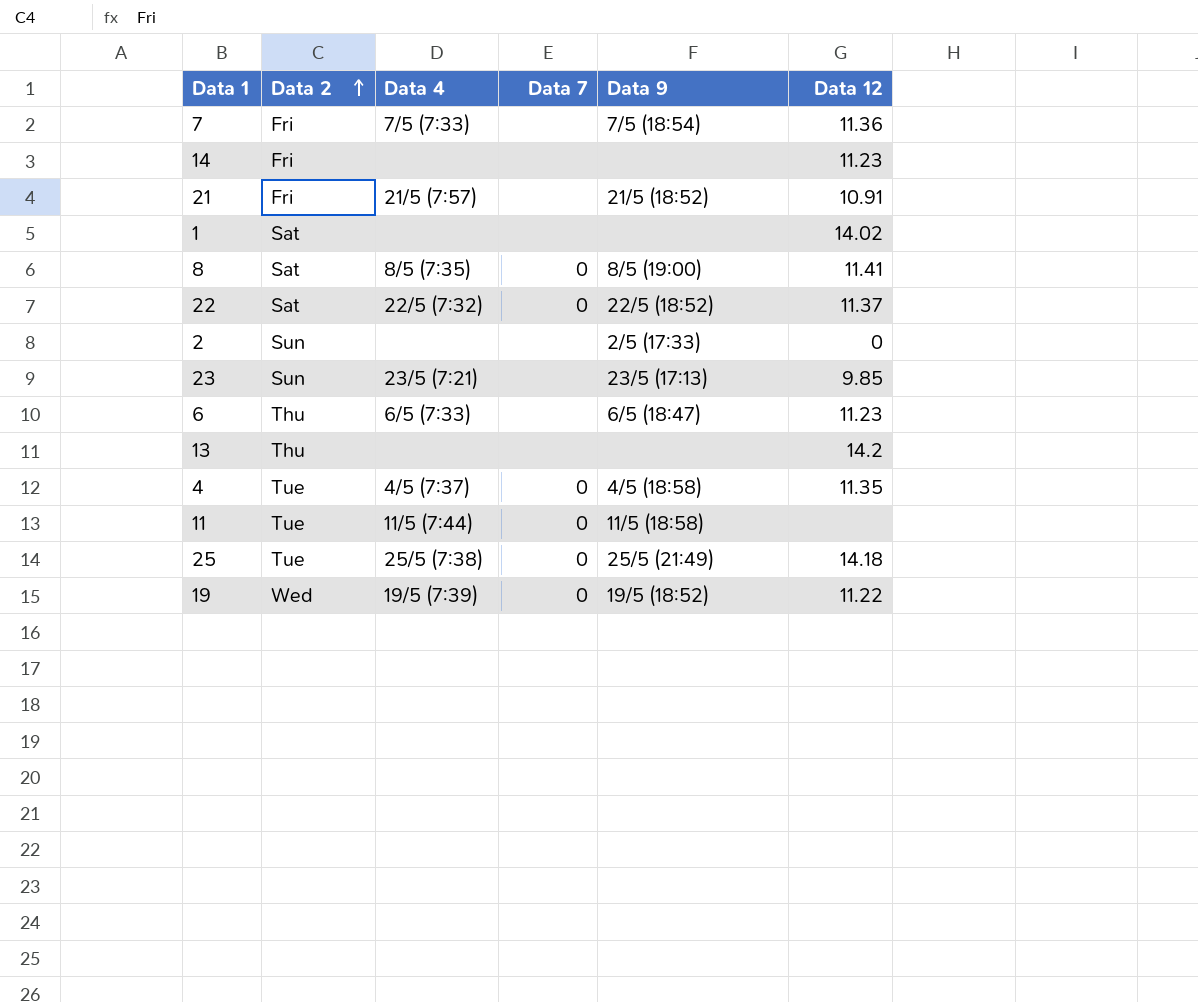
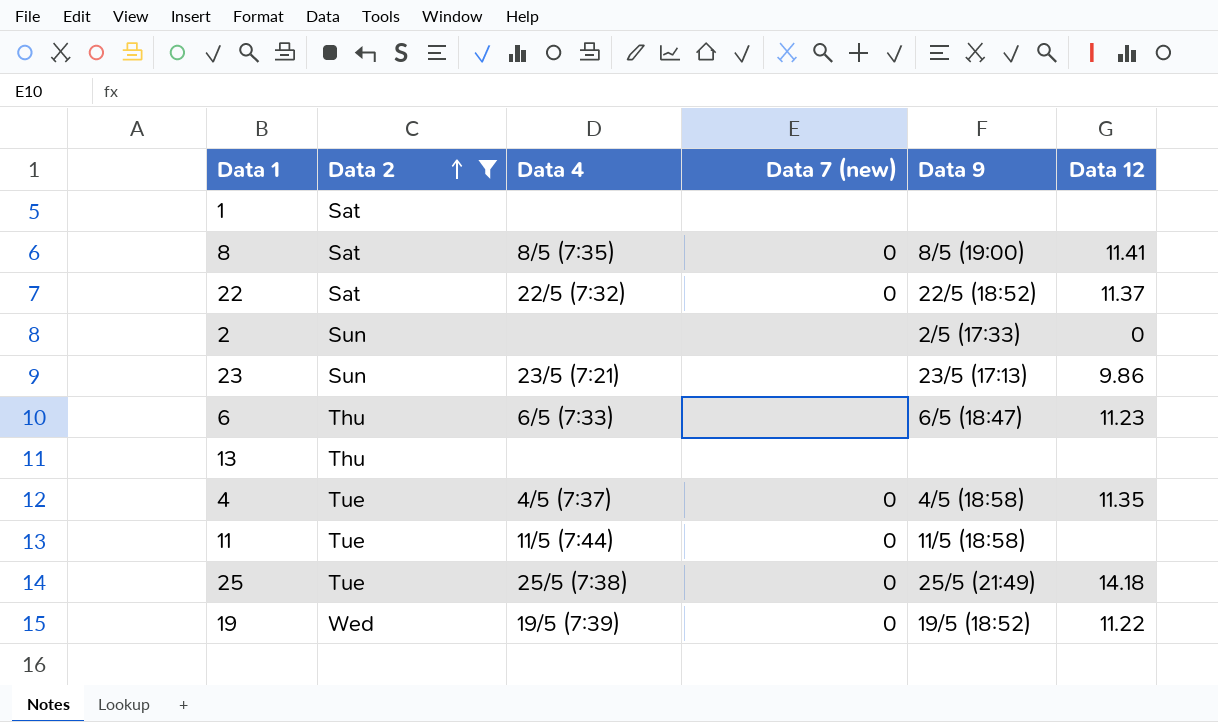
filter: none -> Data 2 != Fri
column name: Data 7 -> Data 7 (new)
1 | Data 12: 14.02 -> none
23 | Data 12: 9.85 -> 9.86
13 | Data 12: 14.2 -> none

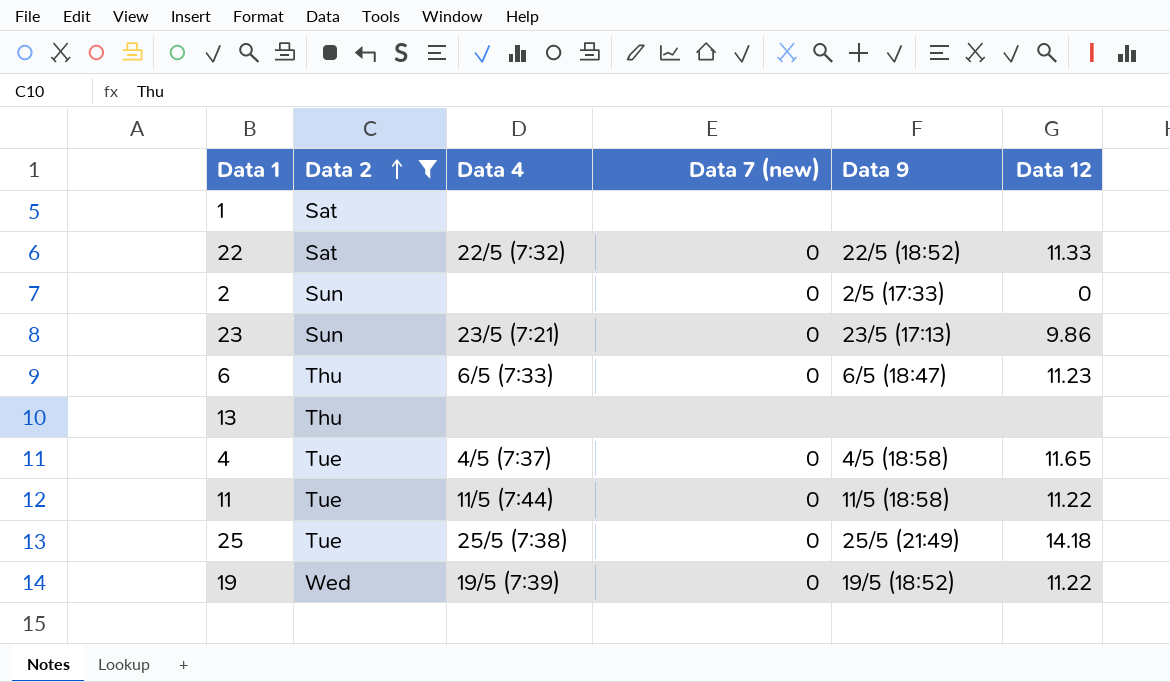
row 8: Sat | 8/5 (7:35) | 0 | 8/5 (19:00) | 11.41 -> none
22 | Data 12: 11.37 -> 11.33
2 | Data 7 (new): none -> 0
23 | Data 7 (new): none -> 0
6 | Data 7 (new): none -> 0
4 | Data 12: 11.35 -> 11.65
11 | Data 12: none -> 11.22

